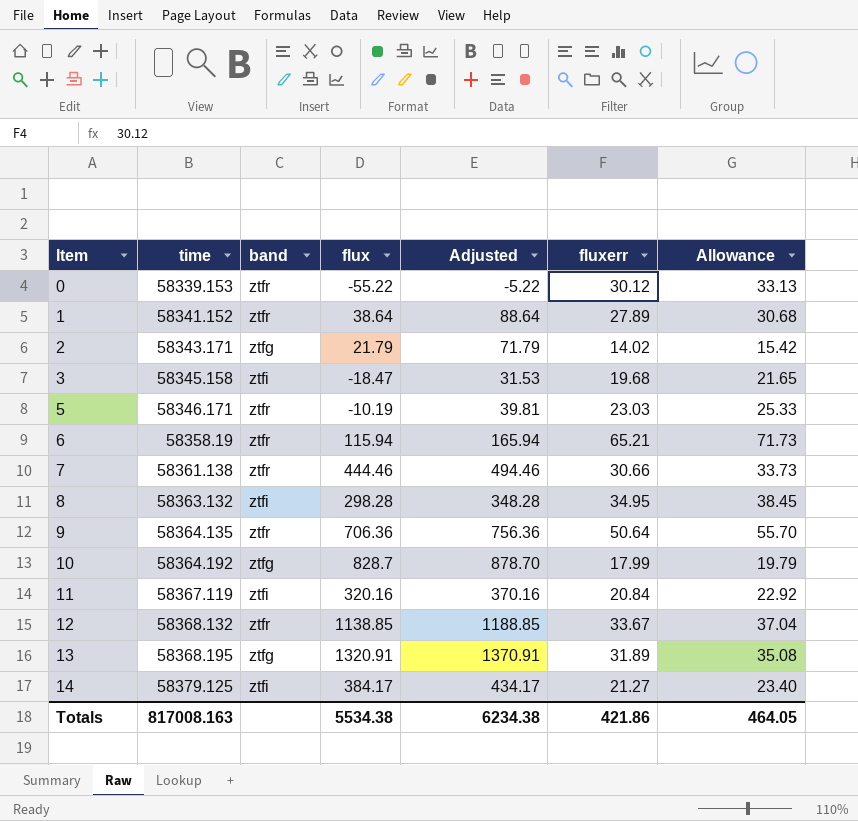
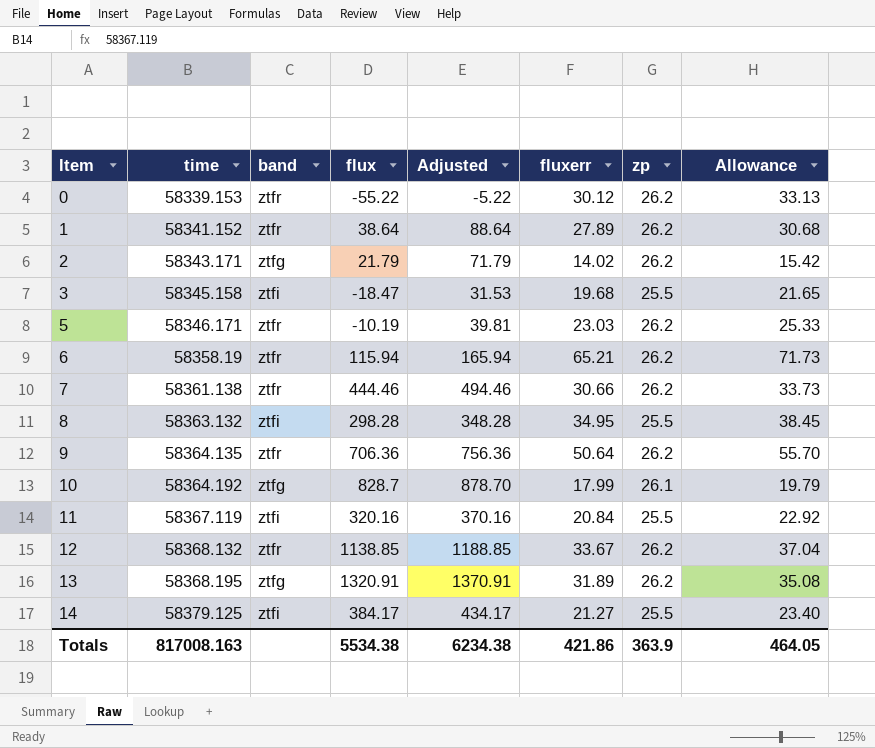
column zp | position: none -> 7

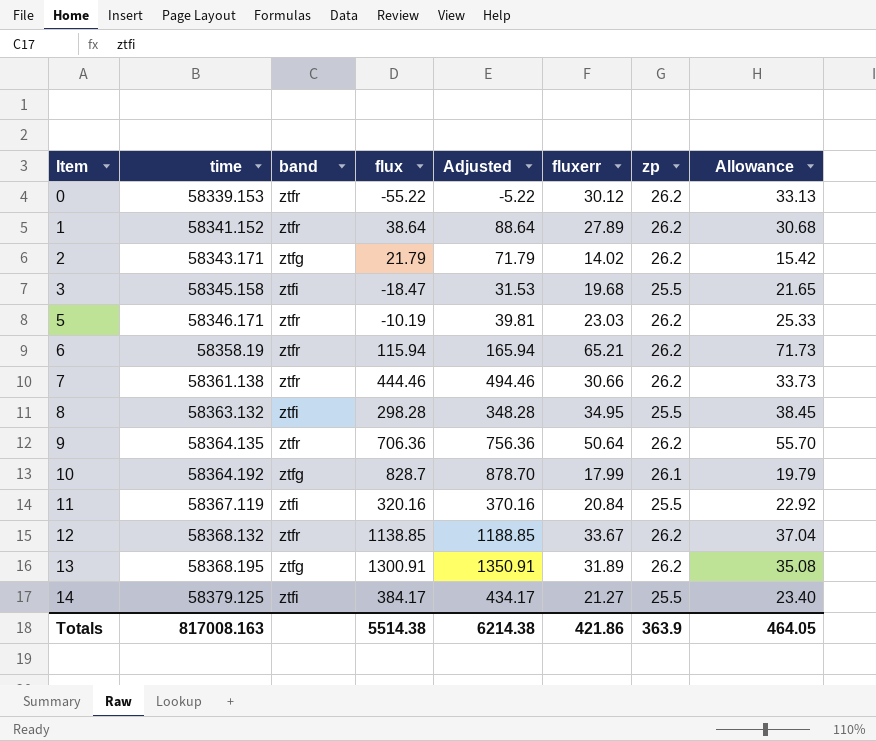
13 | flux: 1320.91 -> 1300.91
13 | Adjusted: 1370.91 -> 1350.91
Totals | flux: 5534.38 -> 5514.38
Totals | Adjusted: 6234.38 -> 6214.38

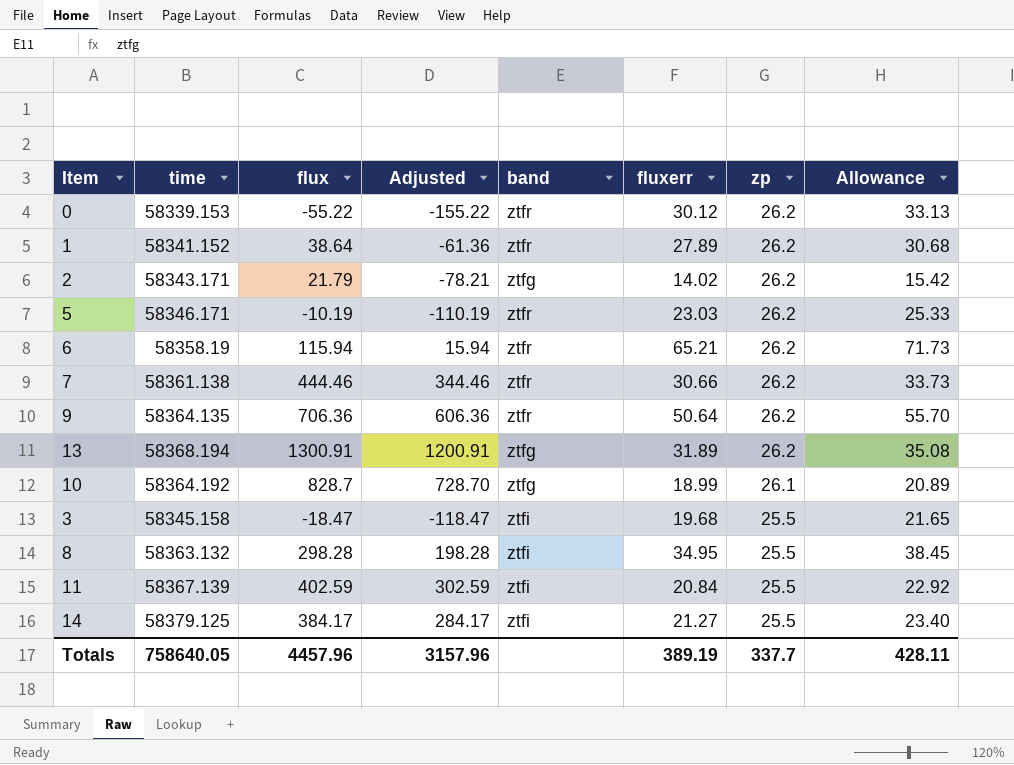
row order: Item ascending -> zp descending
column Adjusted | formula: [flux] + 50 -> [flux] - 100
column band | position: 3 -> 5
row 12: 58368.132 | ztfr | 1138.85 | 1188.85 | 33.67 | 26.2 | 37.04 -> none
13 | time: 58368.195 -> 58368.194
10 | fluxerr: 17.99 -> 18.99
10 | Allowance: 19.79 -> 20.89
11 | time: 58367.119 -> 58367.139
11 | flux: 320.16 -> 402.59
Totals | time: 817008.163 -> 758640.05
Totals | flux: 5514.38 -> 4457.96
Totals | Adjusted: 6214.38 -> 3157.96
Totals | fluxerr: 421.86 -> 389.19
Totals | zp: 363.9 -> 337.7
Totals | Allowance: 464.05 -> 428.11

